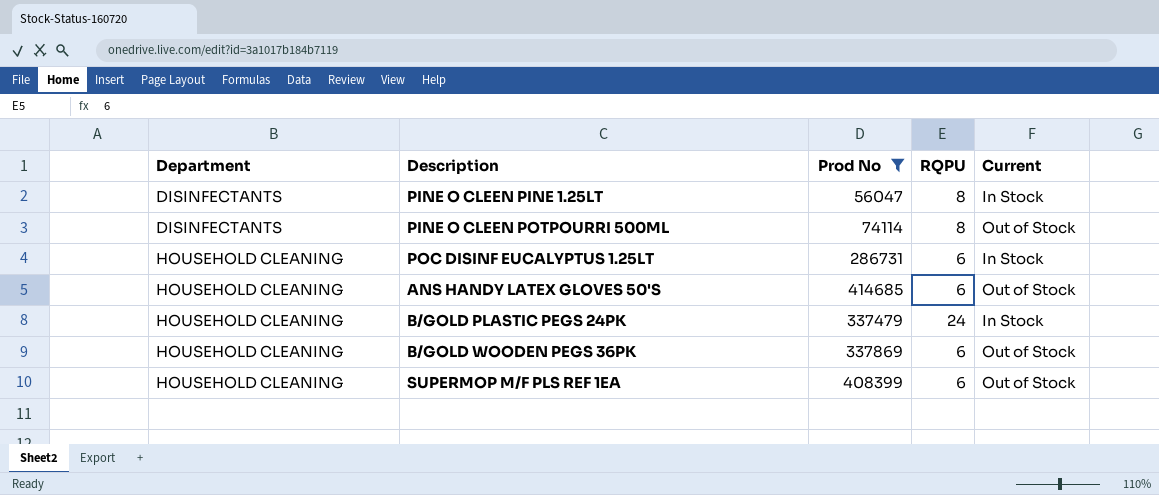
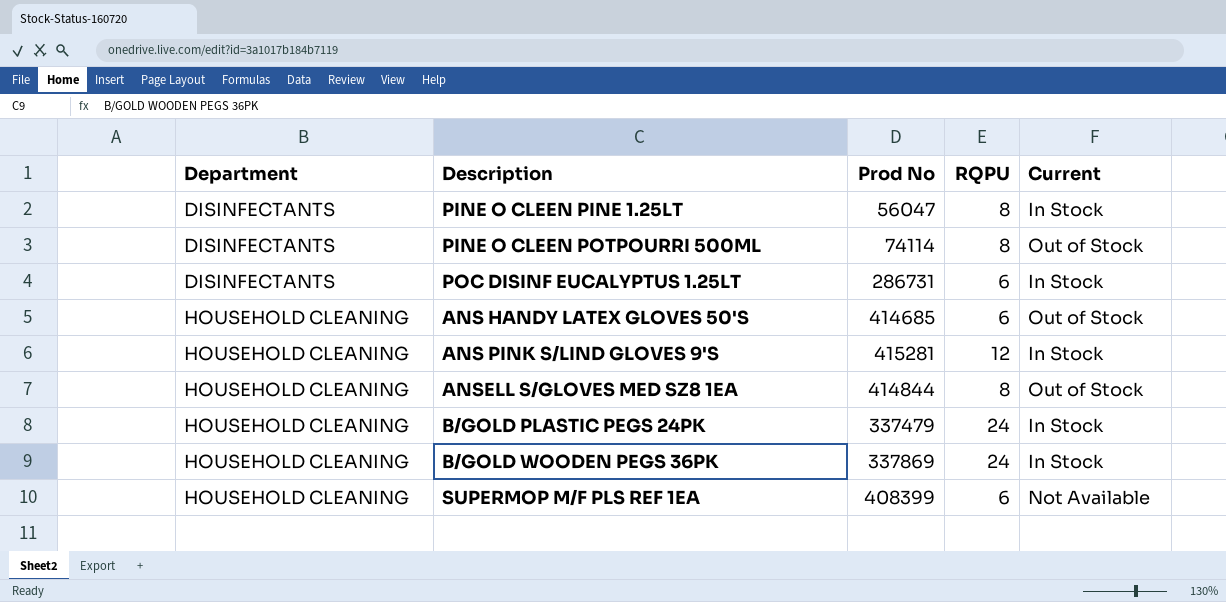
filter: Prod No <= 414685 -> none
POC DISINF EUCALYPTUS 1.25LT | Department: HOUSEHOLD CLEANING -> DISINFECTANTS
B/GOLD WOODEN PEGS 36PK | RQPU: 6 -> 24
B/GOLD WOODEN PEGS 36PK | Current: Out of Stock -> In Stock
SUPERMOP M/F PLS REF 1EA | Current: Out of Stock -> Not Available

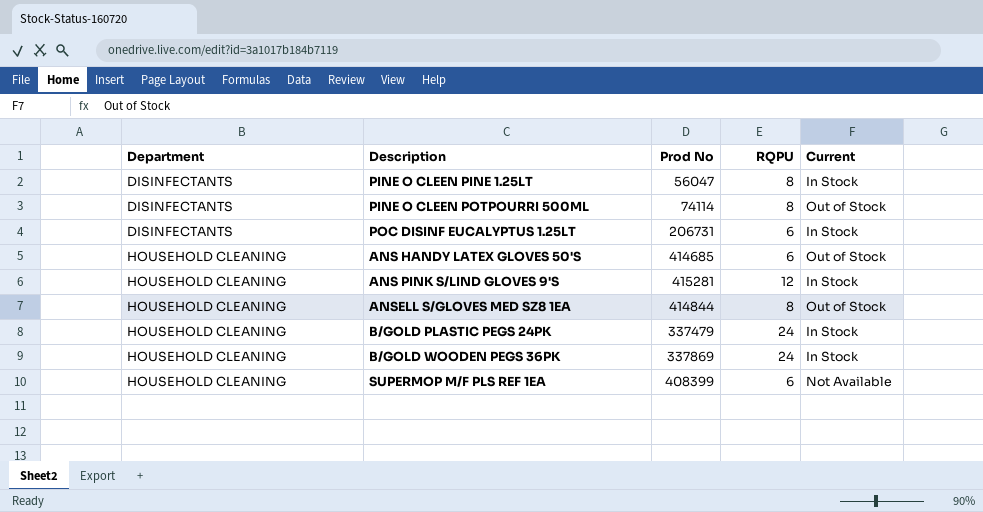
POC DISINF EUCALYPTUS 1.25LT | Prod No: 286731 -> 206731

